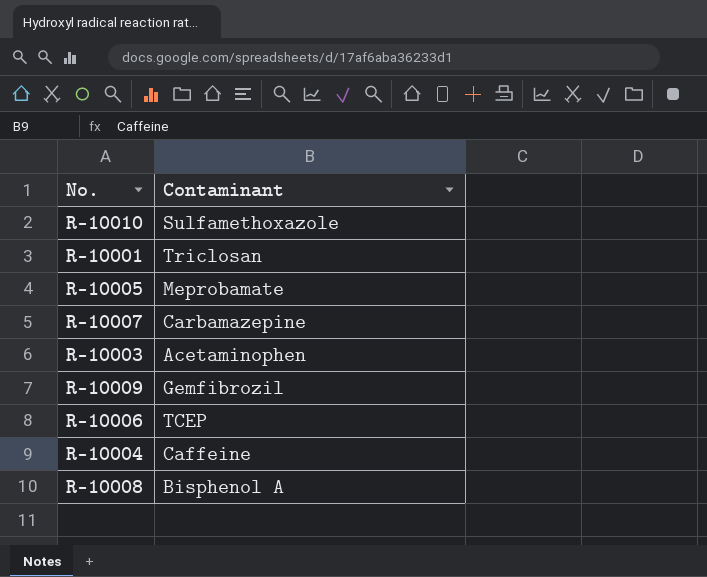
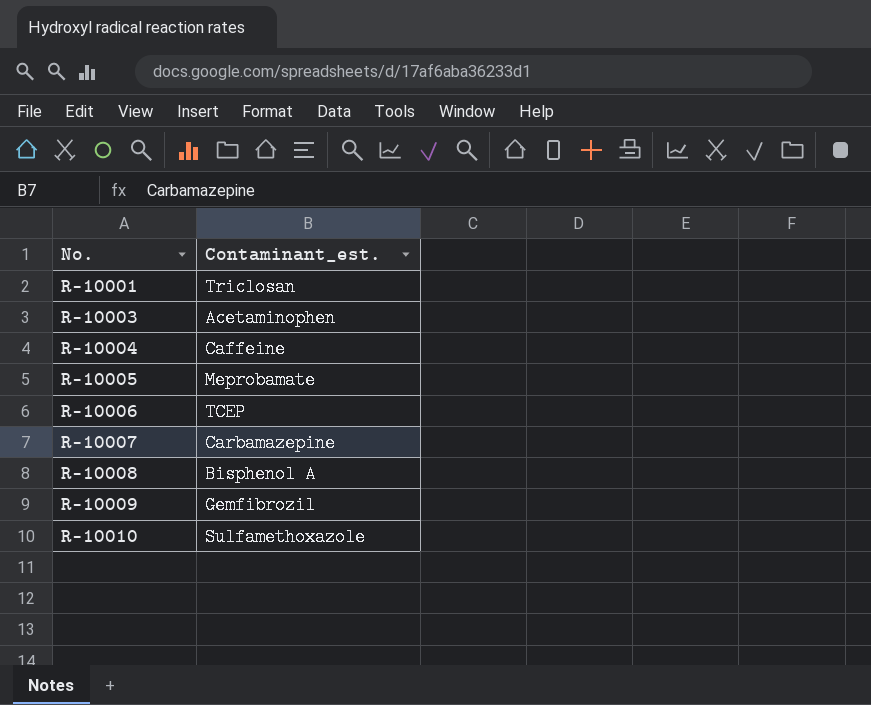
row order: none -> No. ascending
column name: Contaminant -> Contaminant_est.

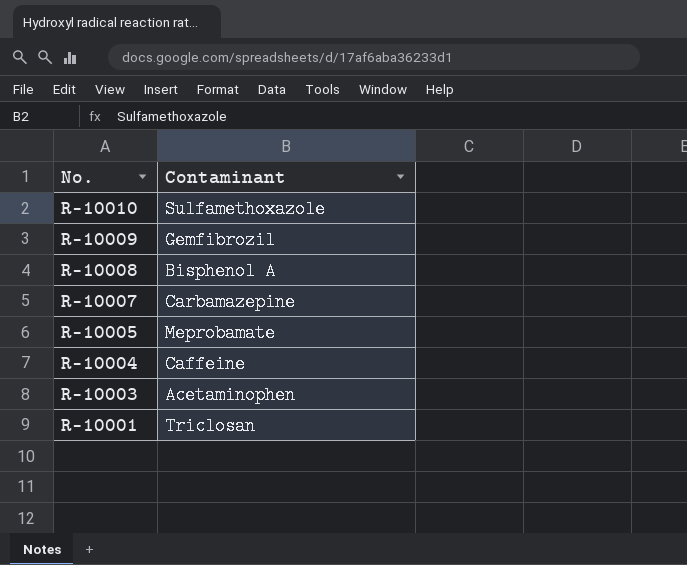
row order: No. ascending -> No. descending
column name: Contaminant_est. -> Contaminant
row R-10006: TCEP -> none

